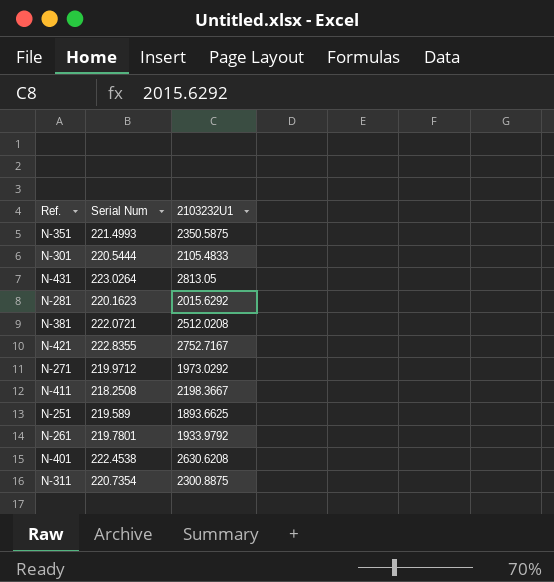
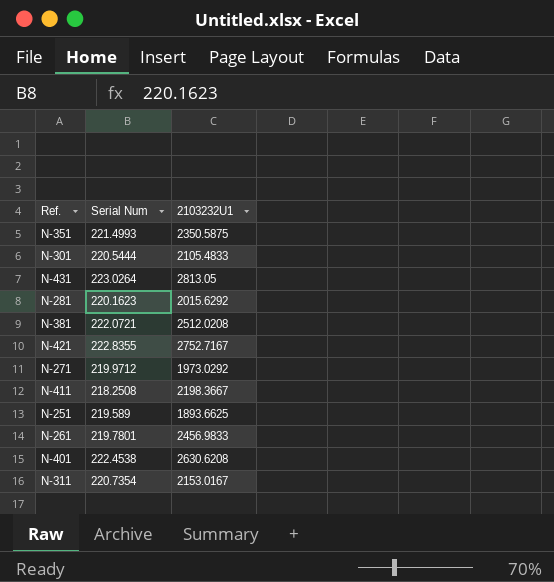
N-261 | 2103232U1: 1933.9792 -> 2456.9833
N-311 | 2103232U1: 2300.8875 -> 2153.0167

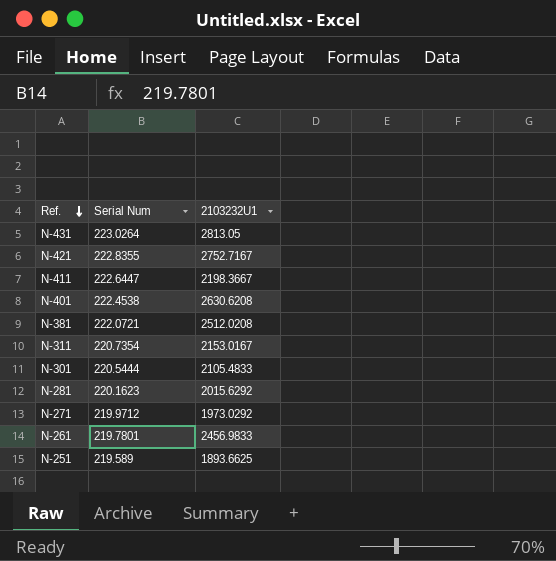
row order: none -> Ref. descending
row N-351: 221.4993 | 2350.5875 -> none
N-411 | Serial Num: 218.2508 -> 222.6447

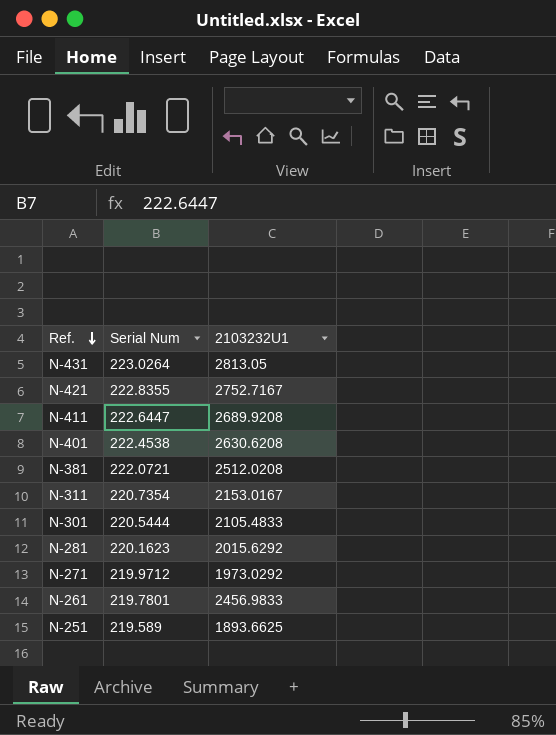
N-411 | 2103232U1: 2198.3667 -> 2689.9208

